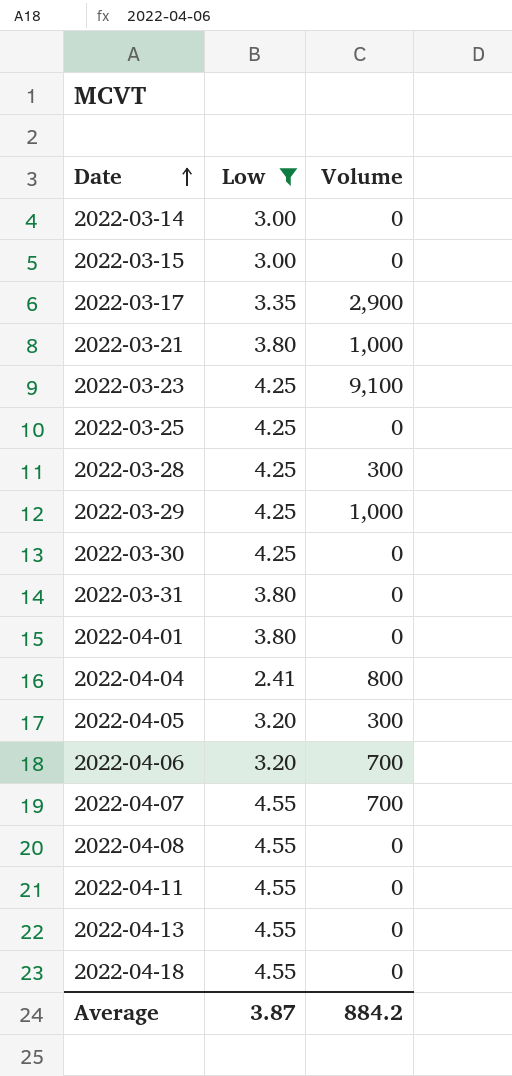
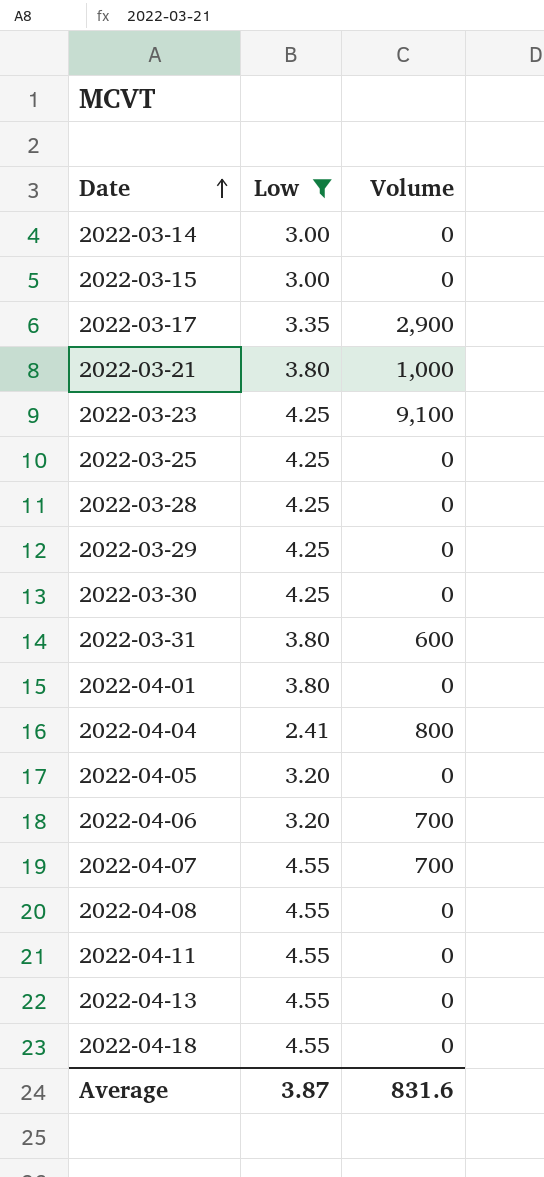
2022-03-28 | Volume: 300 -> 0
2022-03-29 | Volume: 1,000 -> 0
2022-03-31 | Volume: 0 -> 600
2022-04-05 | Volume: 300 -> 0
Average | Volume: 884.2 -> 831.6

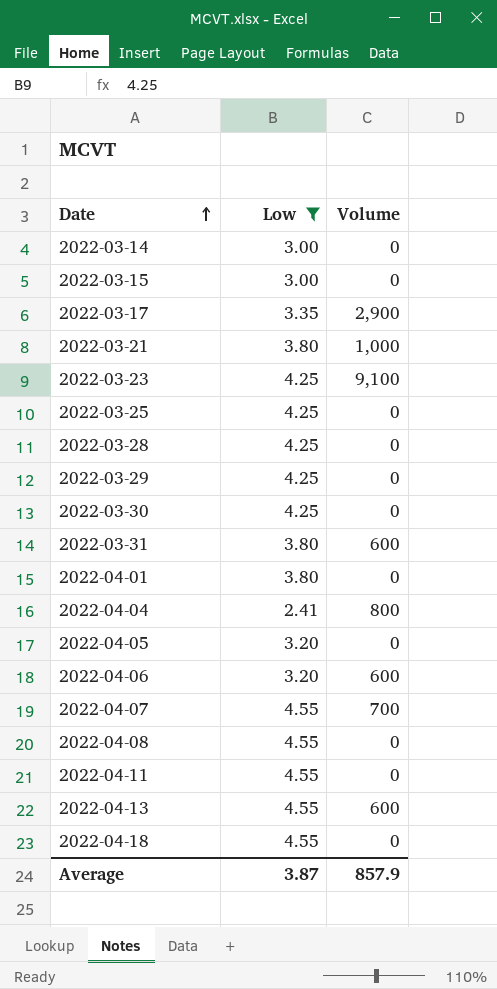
2022-04-06 | Volume: 700 -> 600
2022-04-13 | Volume: 0 -> 600
Average | Volume: 831.6 -> 857.9

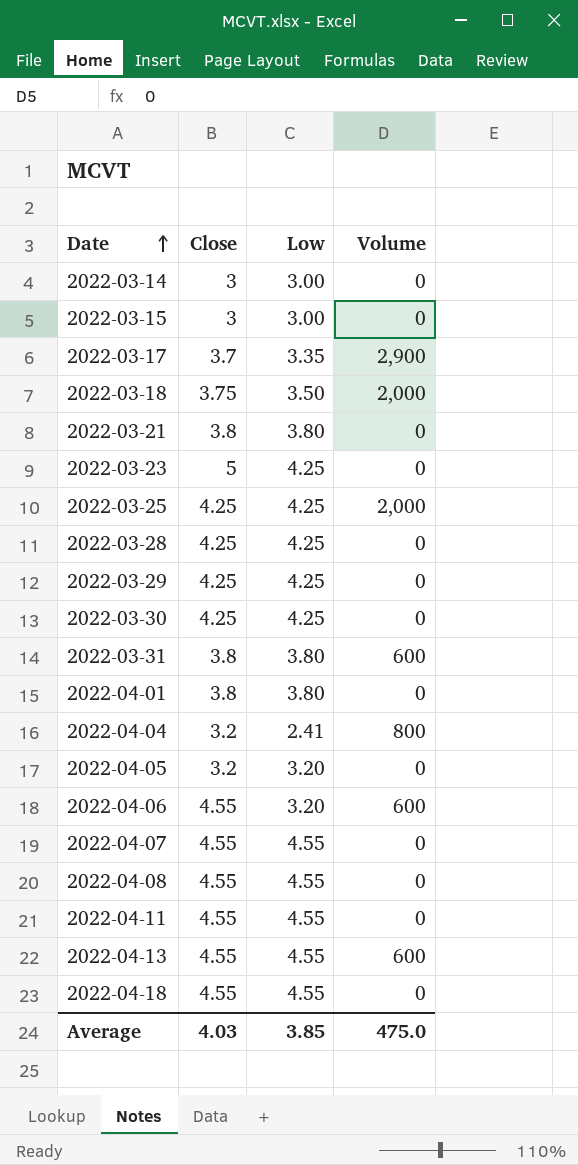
filter: Low != 3.50 -> none
column Close | position: none -> 2
2022-03-21 | Volume: 1,000 -> 0
2022-03-23 | Volume: 9,100 -> 0
2022-03-25 | Volume: 0 -> 2,000
2022-04-07 | Volume: 700 -> 0
Average | Low: 3.87 -> 3.85
Average | Volume: 857.9 -> 475.0

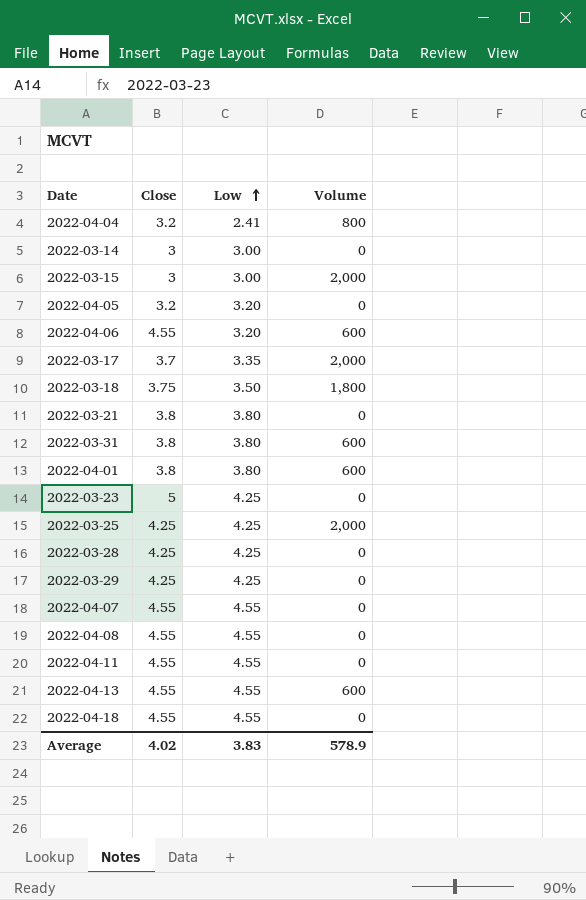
row order: Date ascending -> Low ascending
row 2022-03-30: 4.25 | 4.25 | 0 -> none
2022-03-15 | Volume: 0 -> 2,000
2022-03-17 | Volume: 2,900 -> 2,000
2022-03-18 | Volume: 2,000 -> 1,800
2022-04-01 | Volume: 0 -> 600
Average | Close: 4.03 -> 4.02
Average | Low: 3.85 -> 3.83
Average | Volume: 475.0 -> 578.9

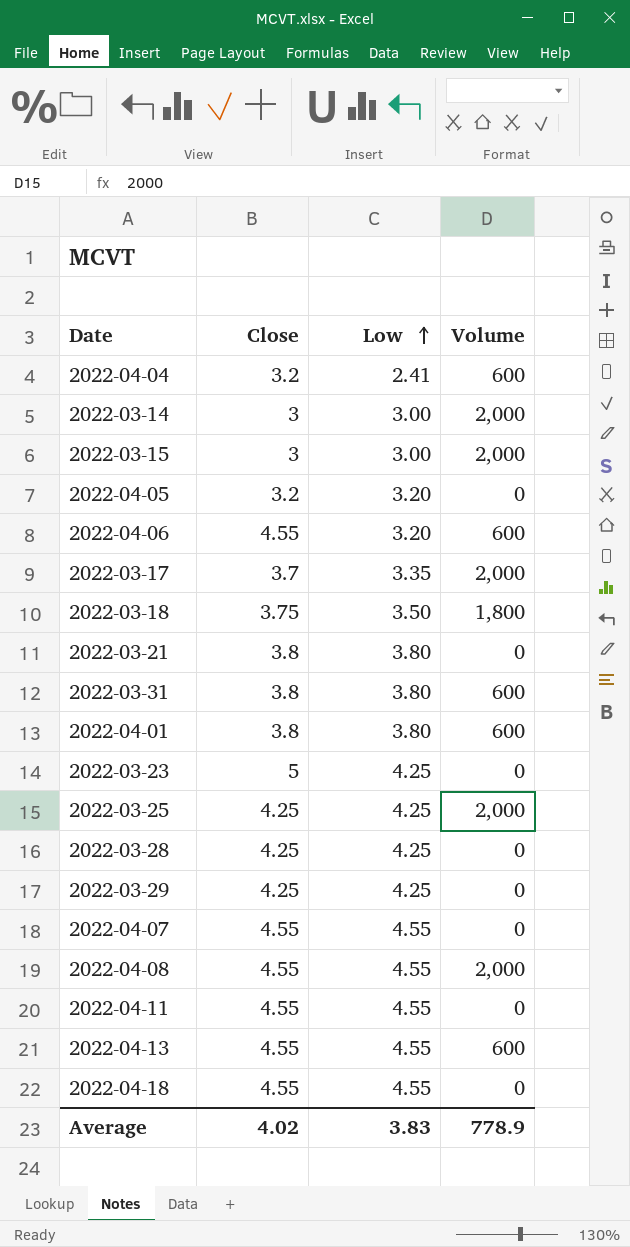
2022-04-04 | Volume: 800 -> 600
2022-03-14 | Volume: 0 -> 2,000
2022-04-08 | Volume: 0 -> 2,000
Average | Volume: 578.9 -> 778.9

